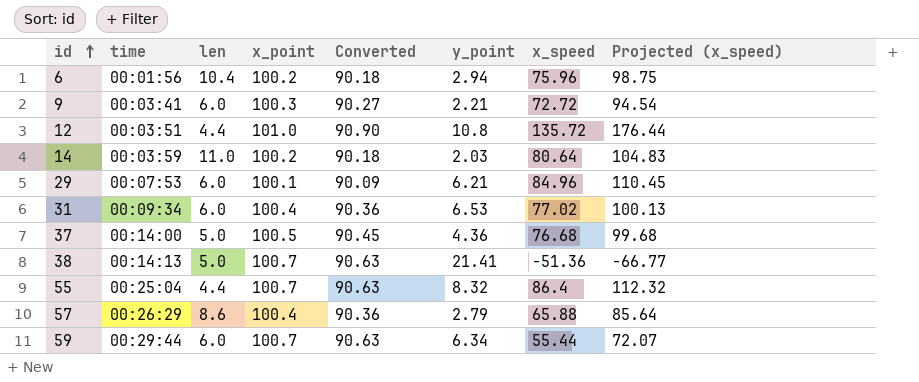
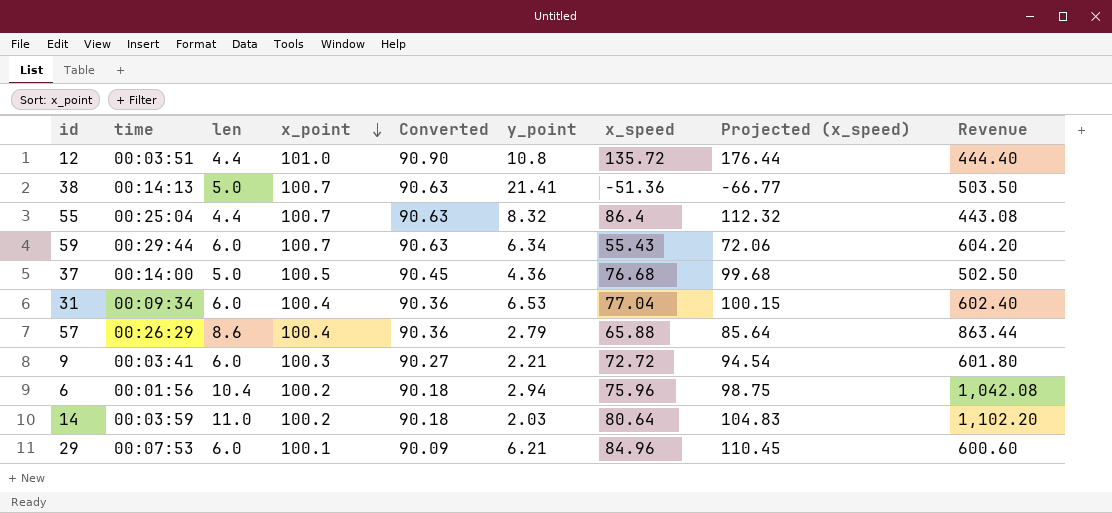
row order: id ascending -> x_point descending
column Revenue | formula: none -> [len] * [x_point]
59 | x_speed: 55.44 -> 55.43
59 | Projected (x_speed): 72.07 -> 72.06
31 | x_speed: 77.02 -> 77.04
31 | Projected (x_speed): 100.13 -> 100.15

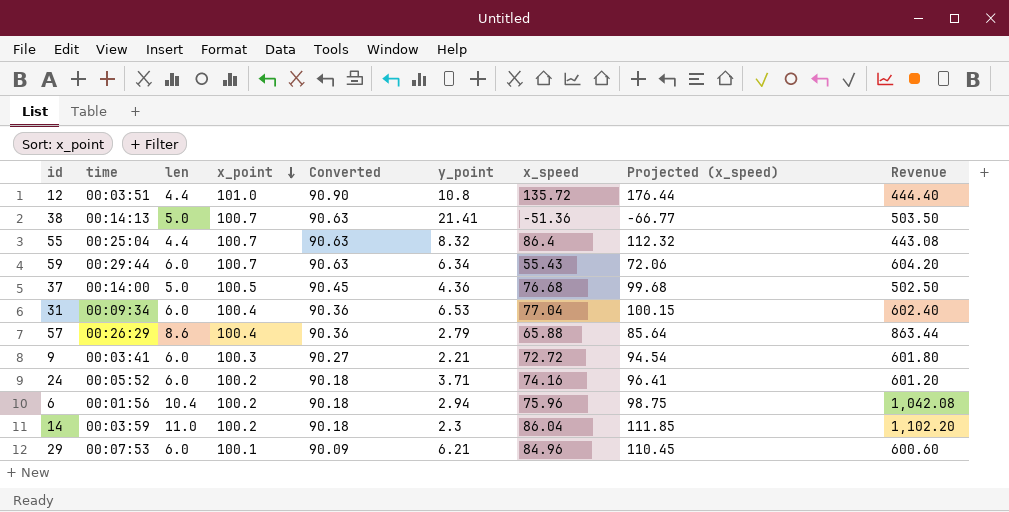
row 24: none -> 00:05:52 | 6.0 | 100.2 | 90.18 | 3.71 | 74.16 | 96.41 | 601.20
14 | y_point: 2.03 -> 2.3
14 | x_speed: 80.64 -> 86.04
14 | Projected (x_speed): 104.83 -> 111.85

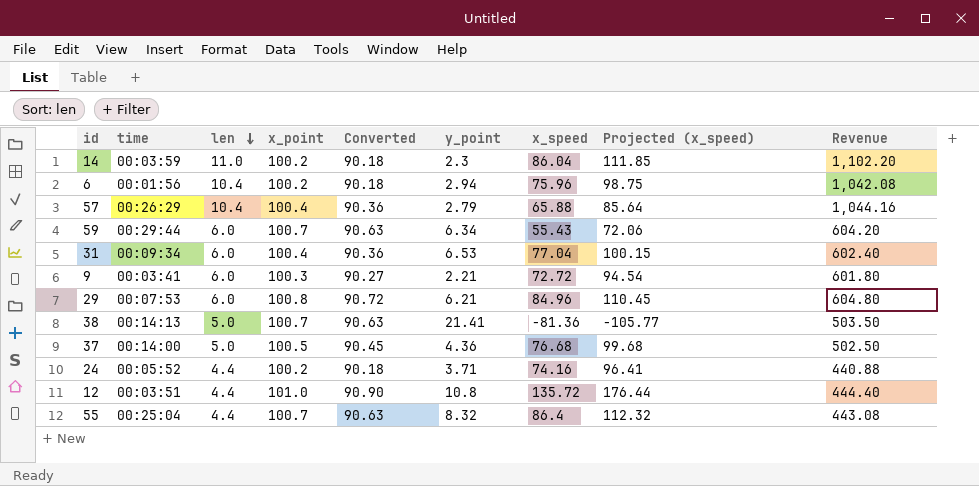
row order: x_point descending -> len descending
57 | len: 8.6 -> 10.4
57 | Revenue: 863.44 -> 1,044.16
29 | x_point: 100.1 -> 100.8
29 | Converted: 90.09 -> 90.72
29 | Revenue: 600.60 -> 604.80
38 | x_speed: -51.36 -> -81.36
38 | Projected (x_speed): -66.77 -> -105.77
24 | len: 6.0 -> 4.4
24 | Revenue: 601.20 -> 440.88

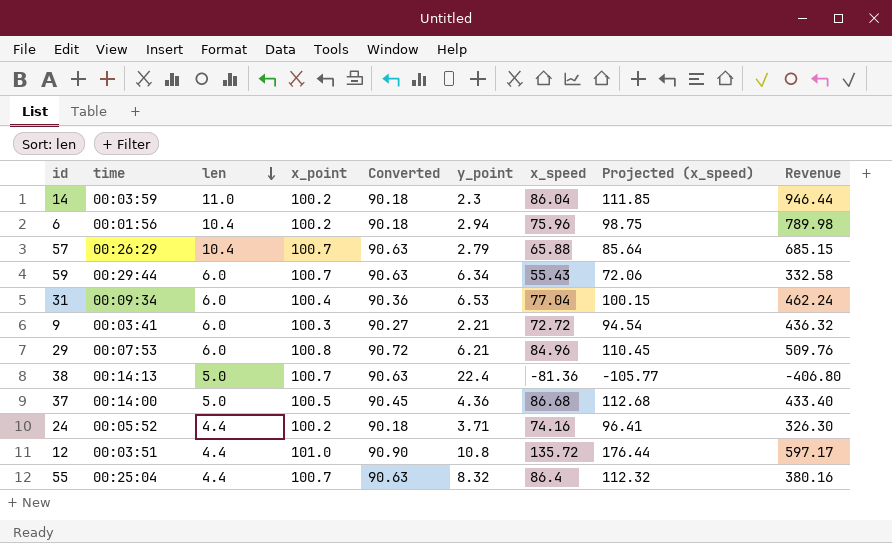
column Revenue | formula: [len] * [x_point] -> [len] * [x_speed]
57 | x_point: 100.4 -> 100.7
57 | Converted: 90.36 -> 90.63
38 | y_point: 21.41 -> 22.4
37 | x_speed: 76.68 -> 86.68
37 | Projected (x_speed): 99.68 -> 112.68

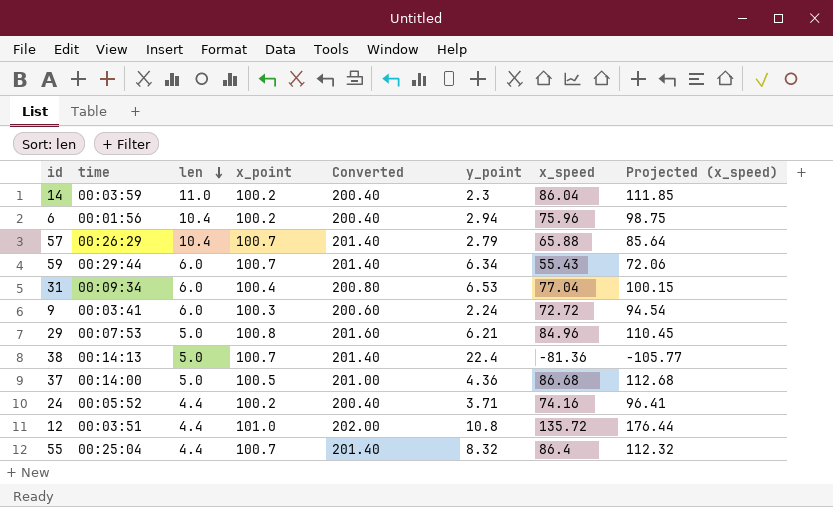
column Revenue | formula: [len] * [x_speed] -> none
column Converted | formula: [x_point] * 0.9 -> [x_point] * 2
9 | y_point: 2.21 -> 2.24
29 | len: 6.0 -> 5.0

